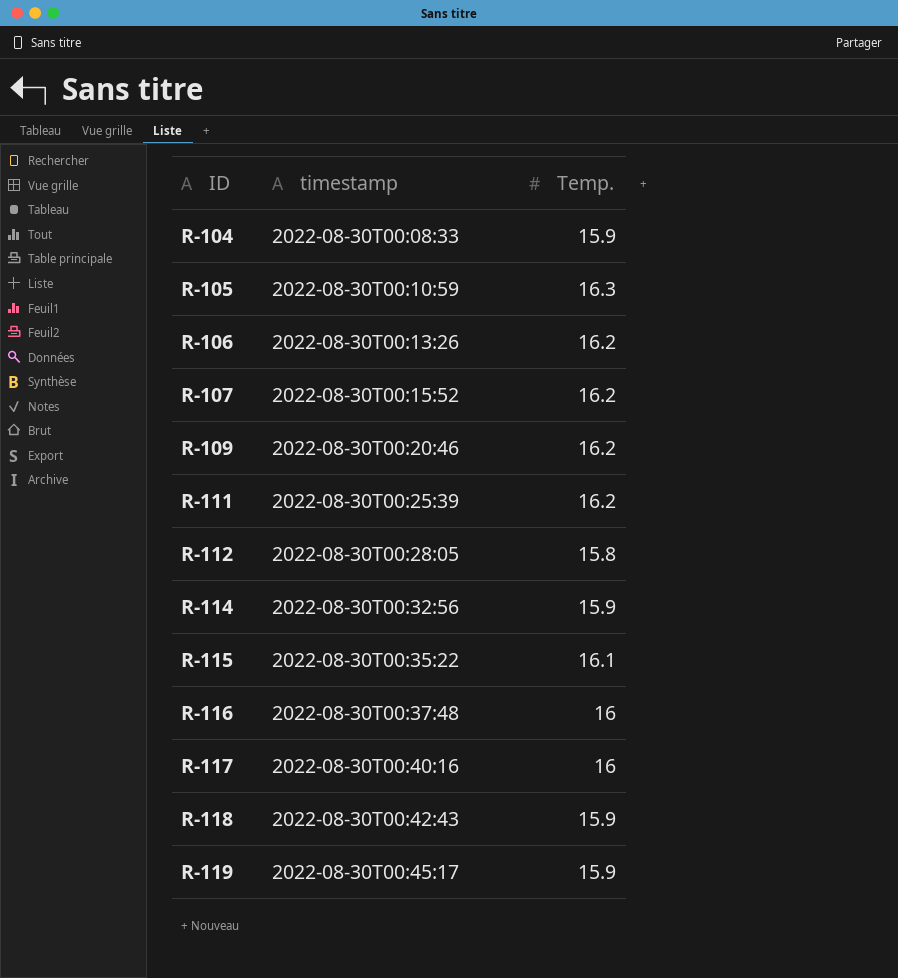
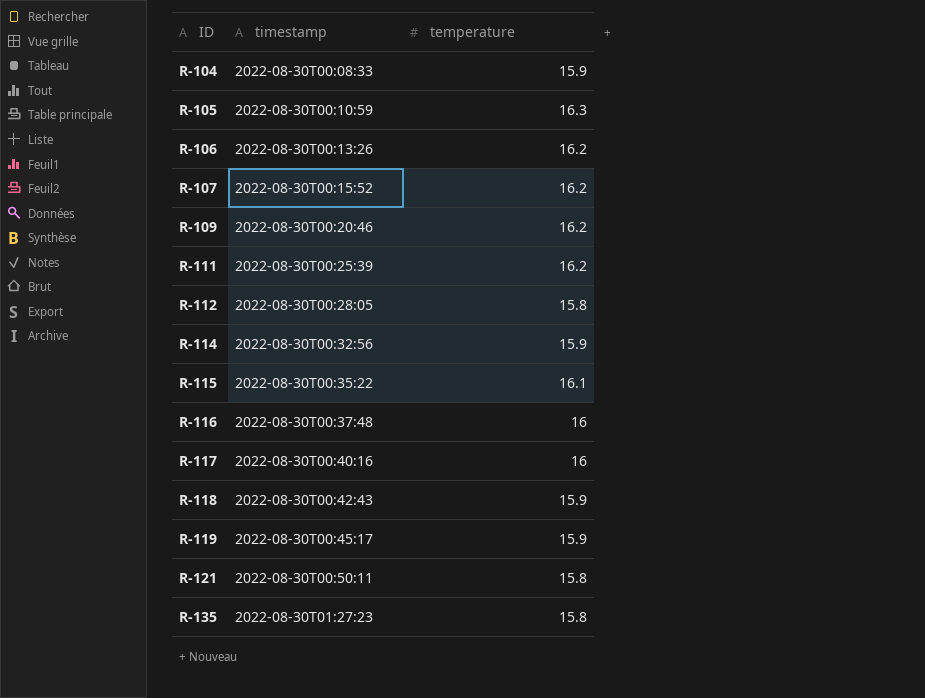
column name: Temp. -> temperature
row R-121: none -> 2022-08-30T00:50:11 | 15.8
row R-135: none -> 2022-08-30T01:27:23 | 15.8

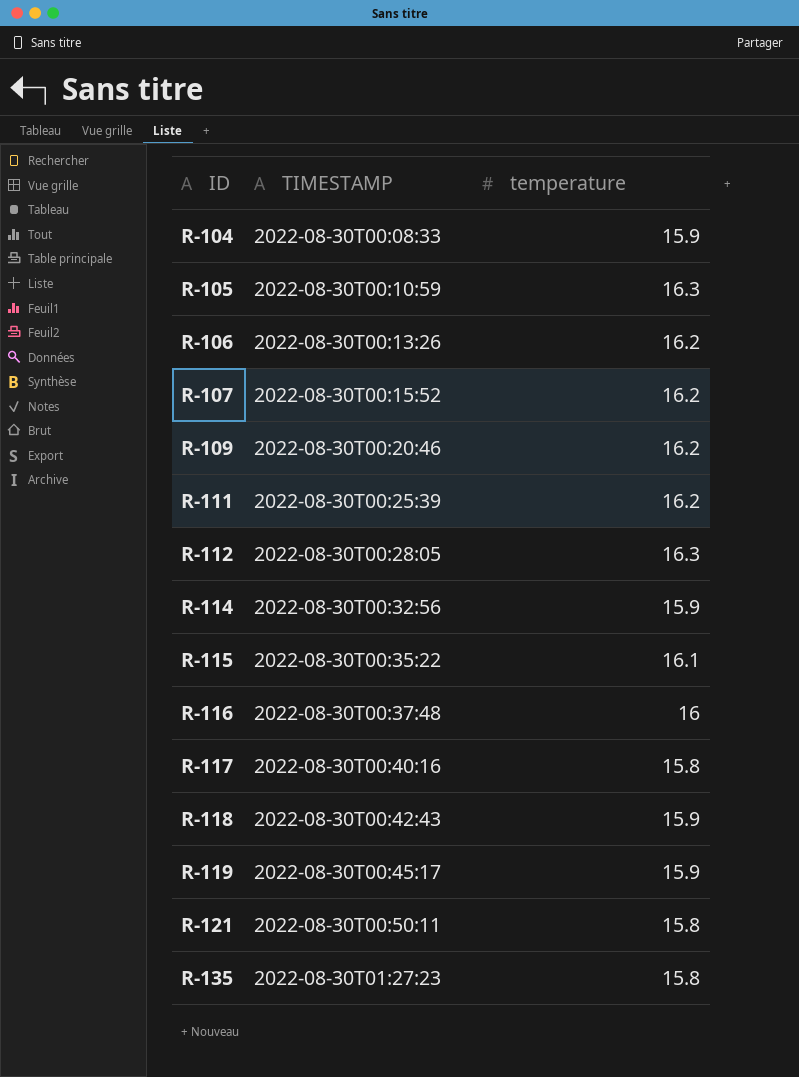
column name: timestamp -> TIMESTAMP
R-112 | temperature: 15.8 -> 16.3
R-117 | temperature: 16 -> 15.8

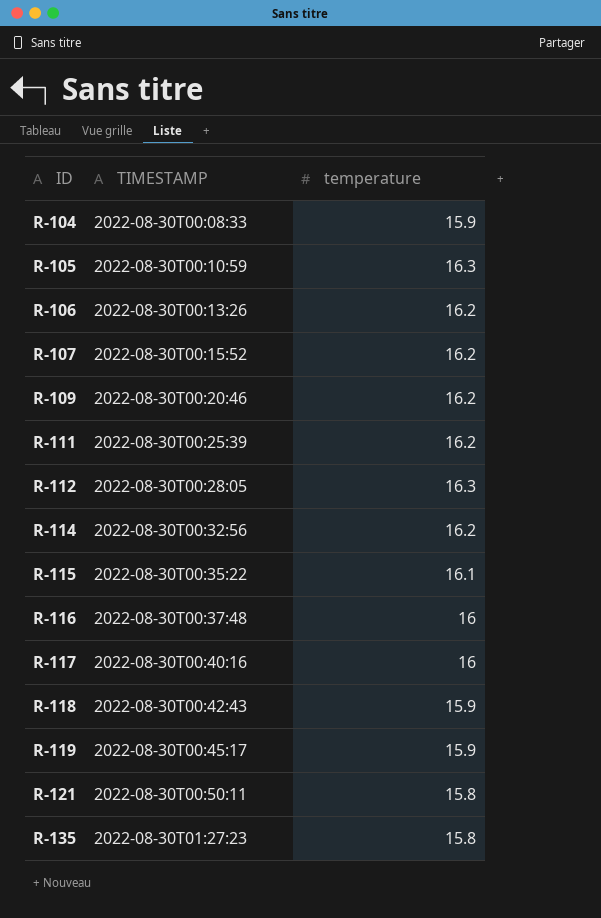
R-114 | temperature: 15.9 -> 16.2
R-117 | temperature: 15.8 -> 16

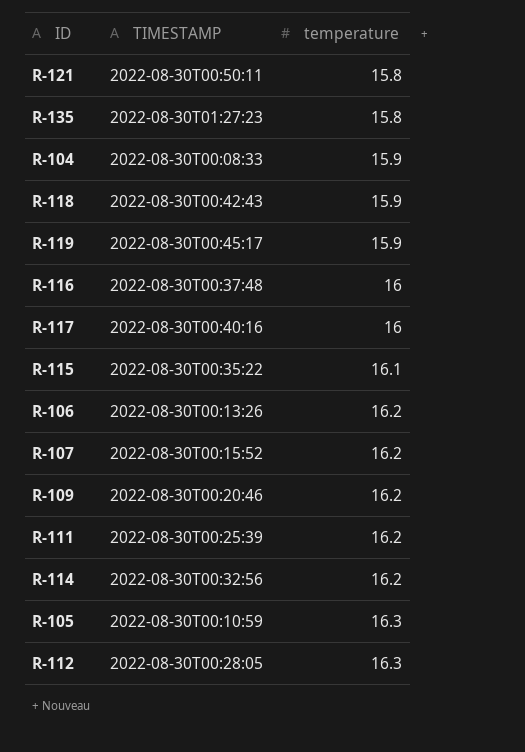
row order: ID ascending -> temperature ascending

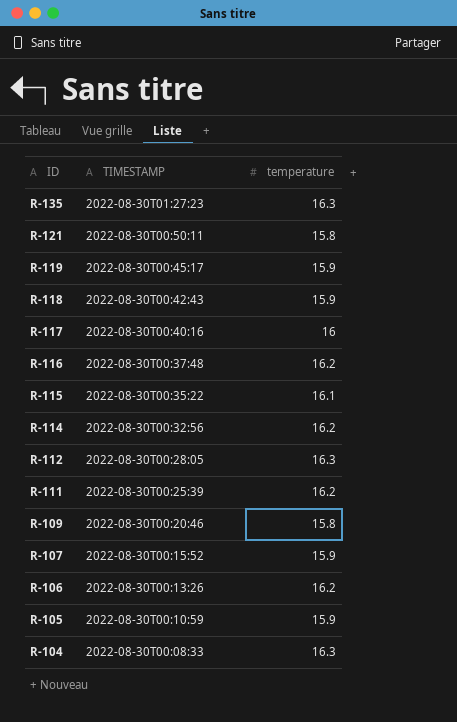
row order: temperature ascending -> ID descending
R-135 | temperature: 15.8 -> 16.3
R-116 | temperature: 16 -> 16.2
R-109 | temperature: 16.2 -> 15.8
R-107 | temperature: 16.2 -> 15.9
R-105 | temperature: 16.3 -> 15.9
R-104 | temperature: 15.9 -> 16.3

